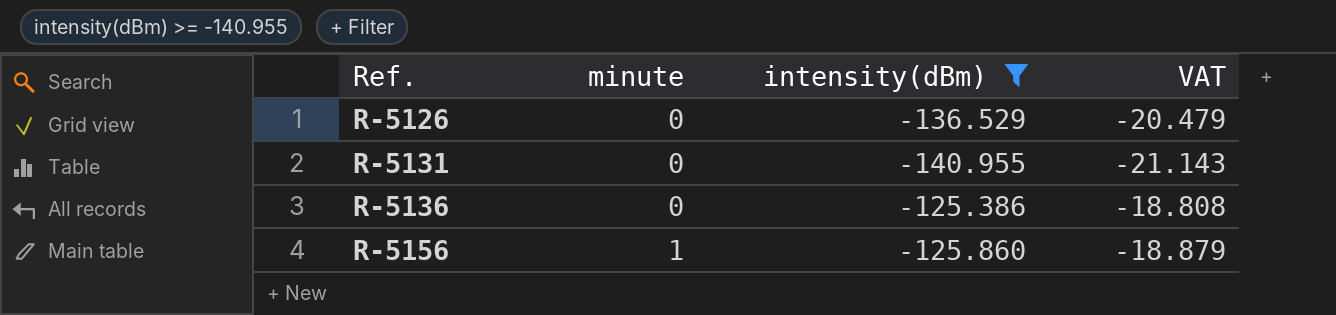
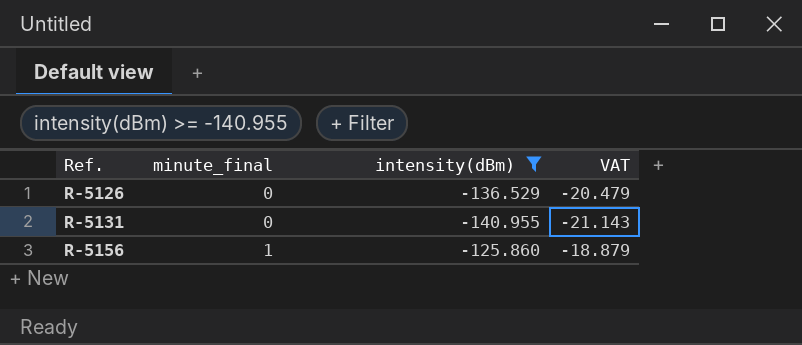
column name: minute -> minute_final
row R-5136: 0 | -125.386 | -18.808 -> none

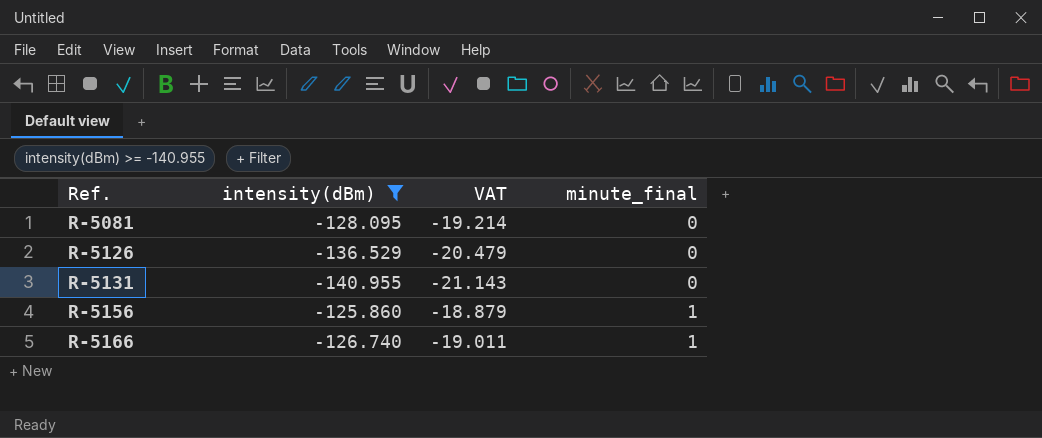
column minute_final | position: 2 -> 4
row R-5081: none -> -128.095 | -19.214 | 0
row R-5166: none -> -126.740 | -19.011 | 1

